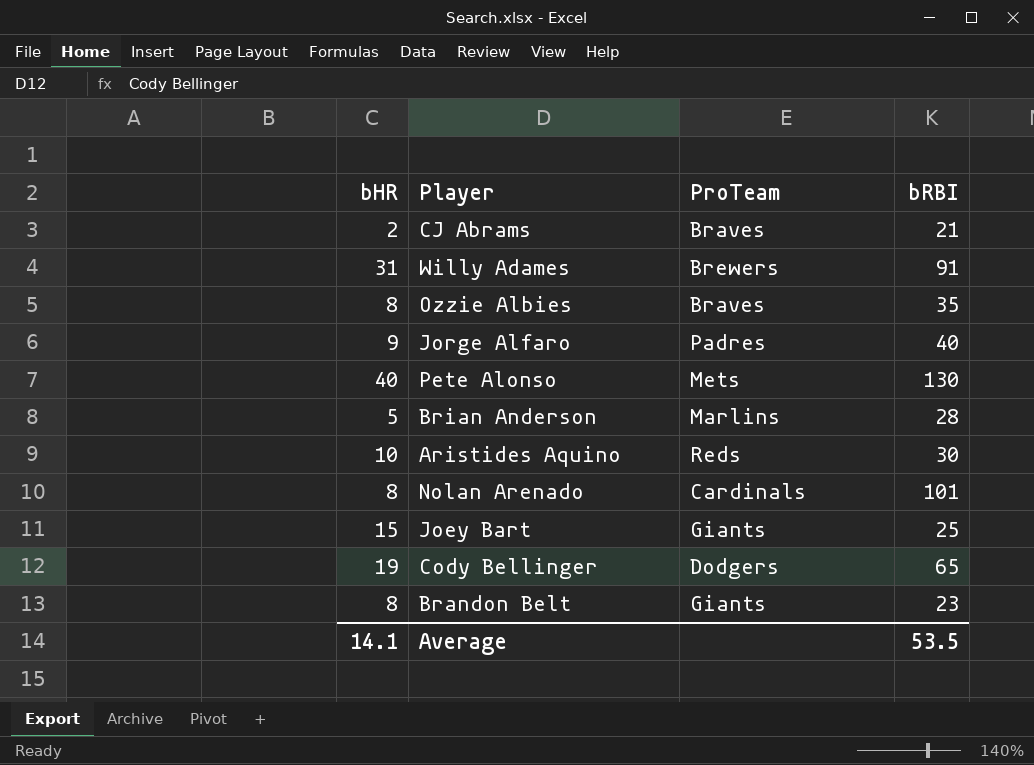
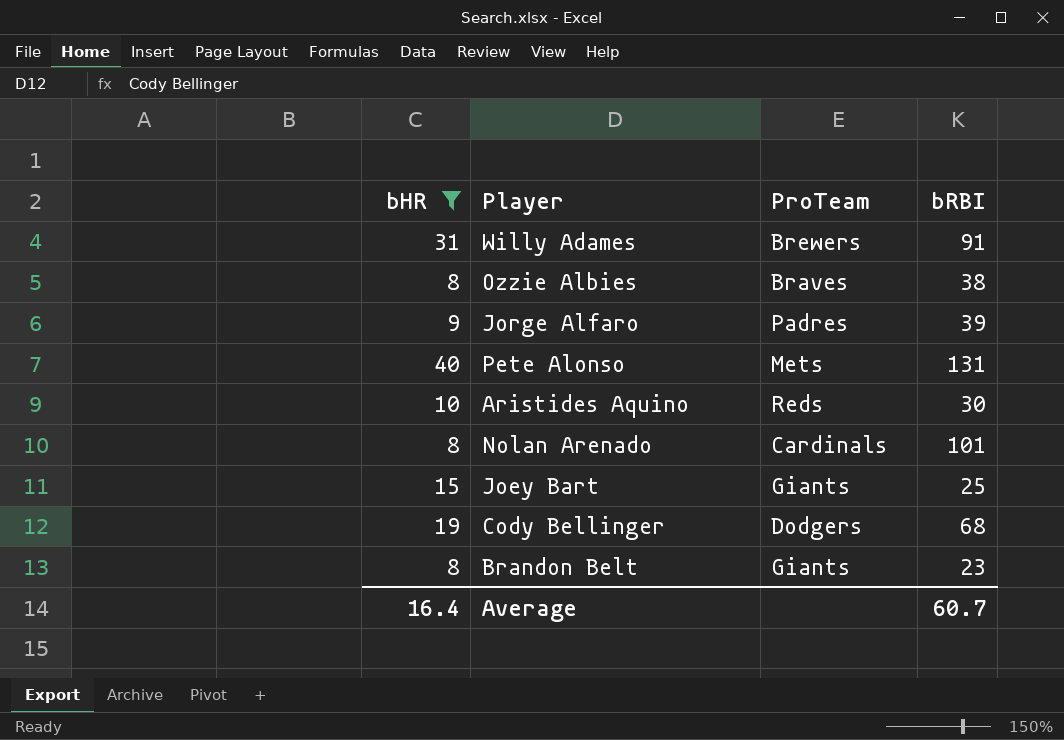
filter: none -> bHR >= 8
Ozzie Albies | bRBI: 35 -> 38
Jorge Alfaro | bRBI: 40 -> 39
Pete Alonso | bRBI: 130 -> 131
Cody Bellinger | bRBI: 65 -> 68
Average | bHR: 14.1 -> 16.4
Average | bRBI: 53.5 -> 60.7

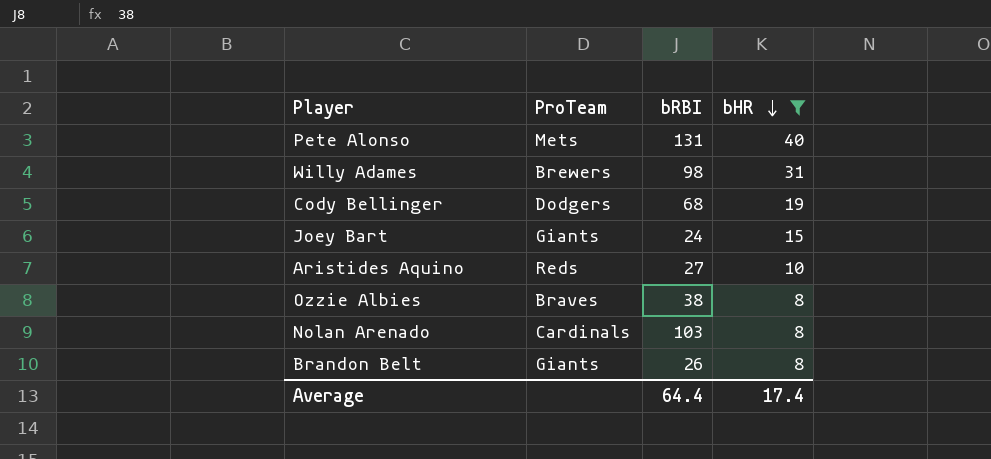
row order: none -> bHR descending
column bHR | position: 1 -> 4
row Jorge Alfaro: 9 | Padres | 39 -> none
Willy Adames | bRBI: 91 -> 98
Joey Bart | bRBI: 25 -> 24
Aristides Aquino | bRBI: 30 -> 27
Nolan Arenado | bRBI: 101 -> 103
Brandon Belt | bRBI: 23 -> 26
Average | bRBI: 60.7 -> 64.4
Average | bHR: 16.4 -> 17.4

